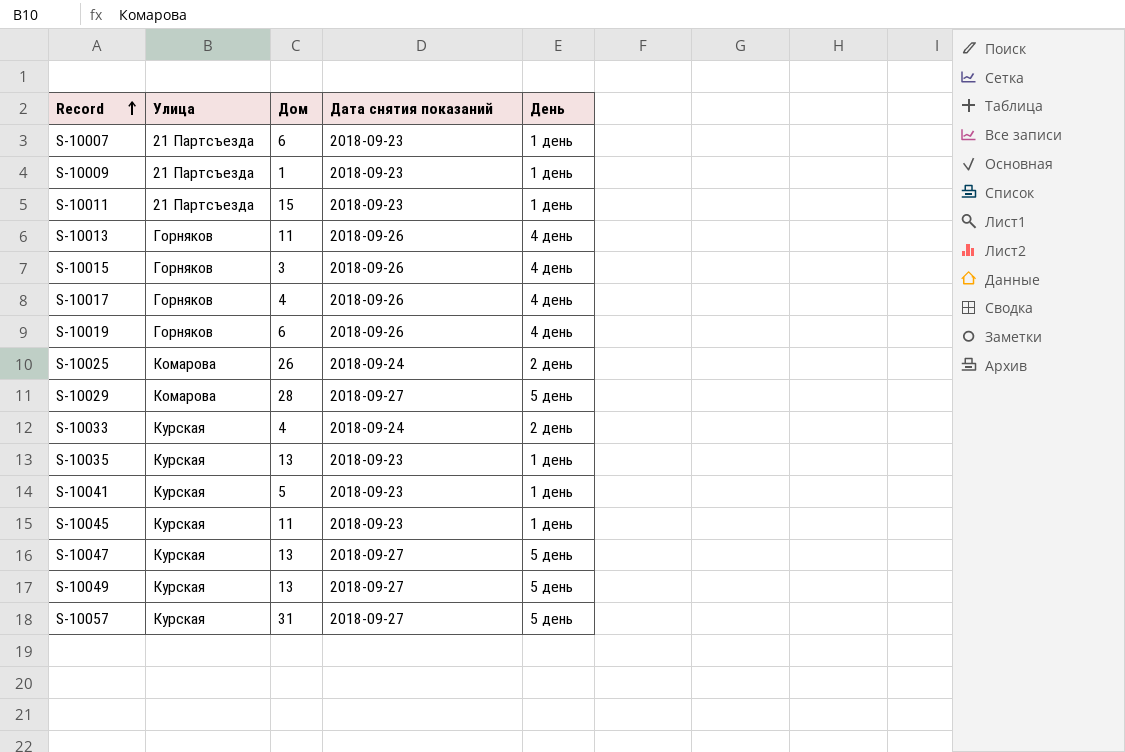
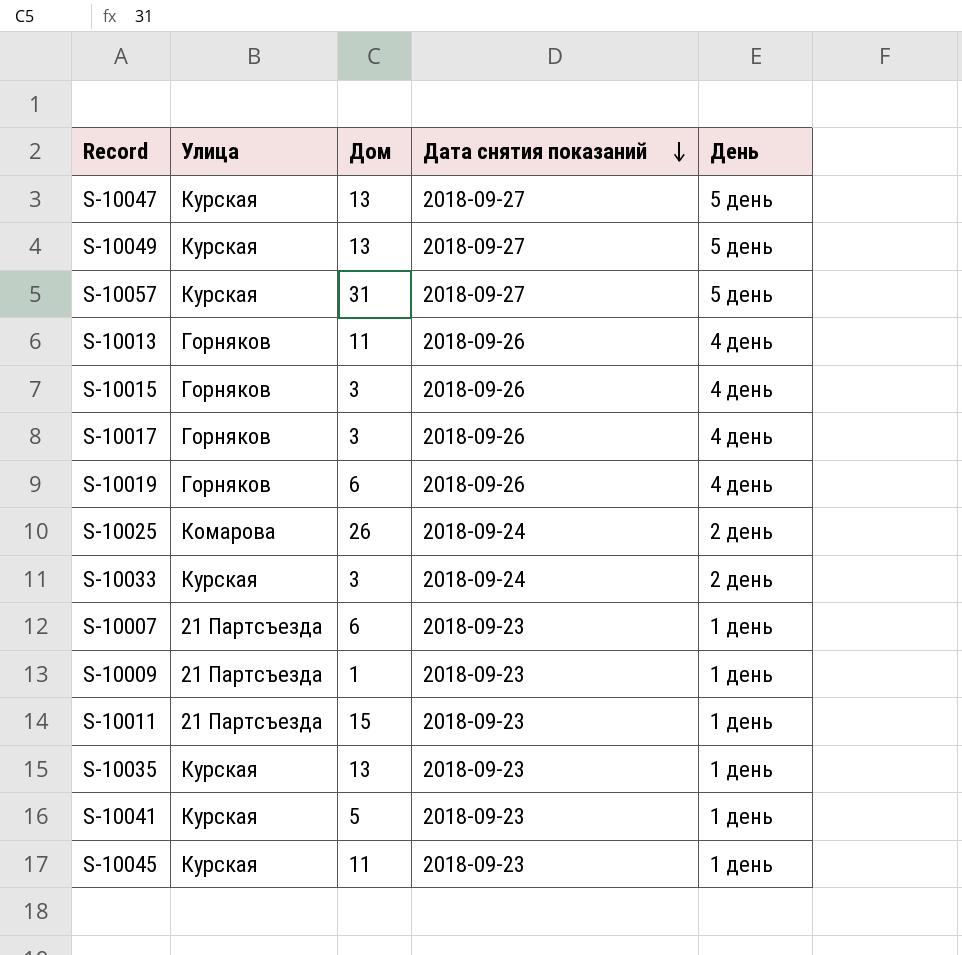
row order: Record ascending -> Дата снятия показаний descending
row S-10029: Комарова | 28 | 2018-09-27 | 5 день -> none
S-10017 | Дом: 4 -> 3
S-10033 | Дом: 4 -> 3

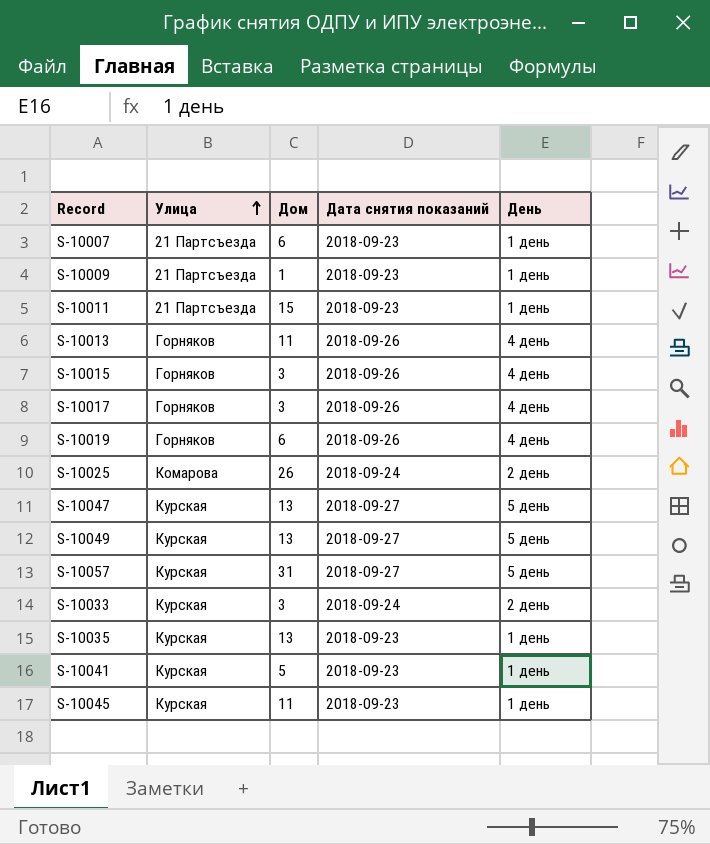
row order: Дата снятия показаний descending -> Улица ascending

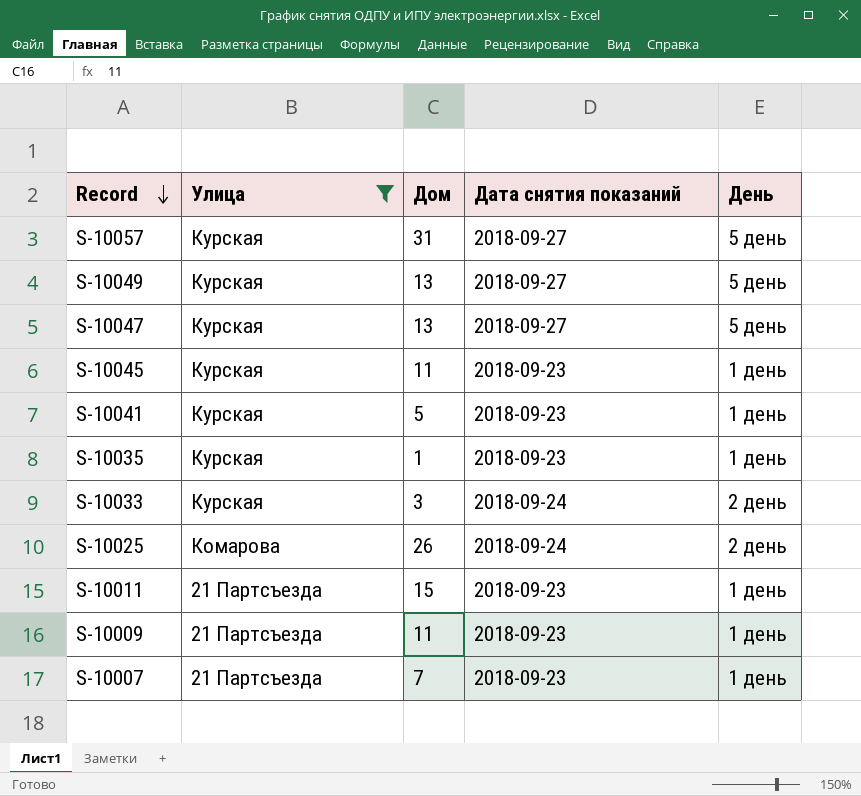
filter: none -> Улица != Горняков
row order: Улица ascending -> Record descending
S-10035 | Дом: 13 -> 1
S-10009 | Дом: 1 -> 11
S-10007 | Дом: 6 -> 7

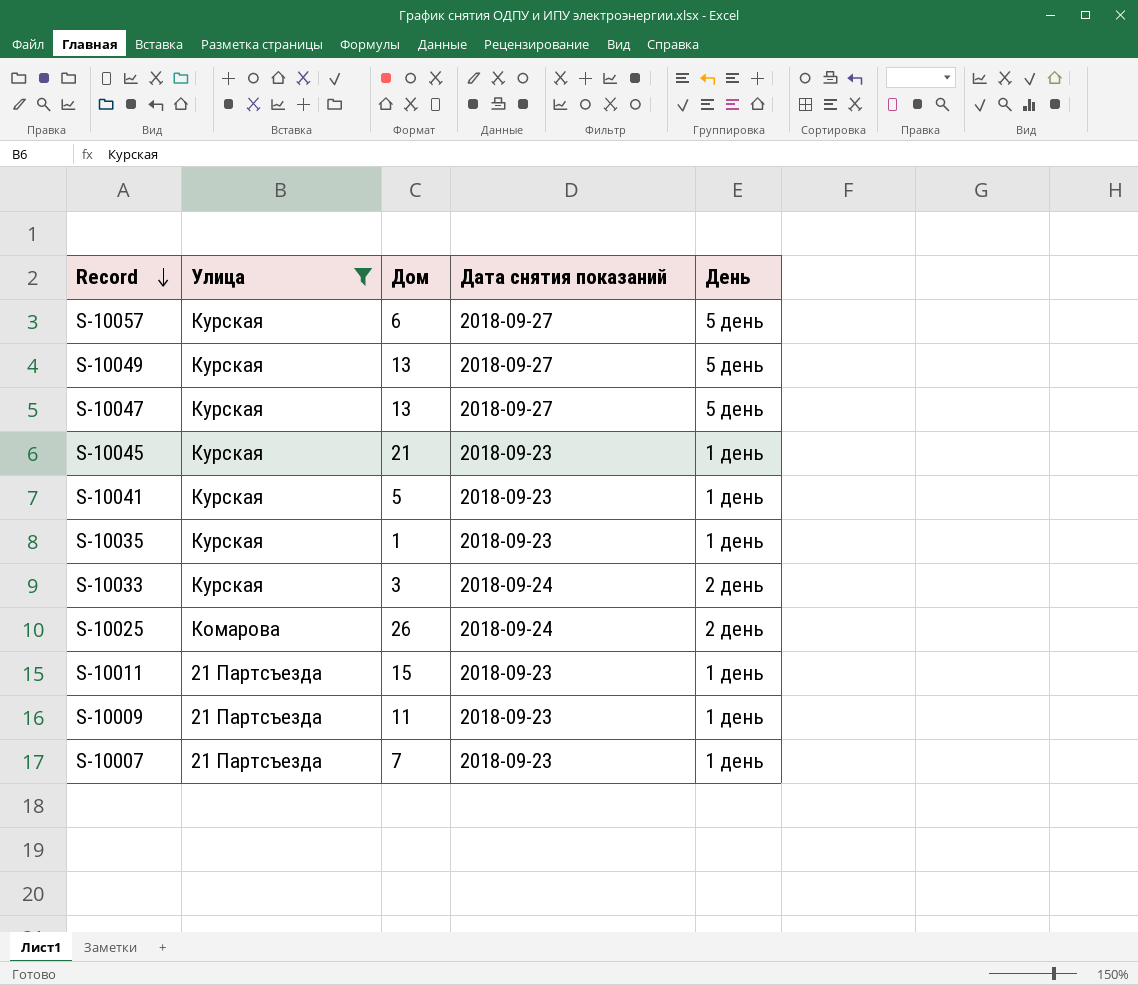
S-10057 | Дом: 31 -> 6
S-10045 | Дом: 11 -> 21

